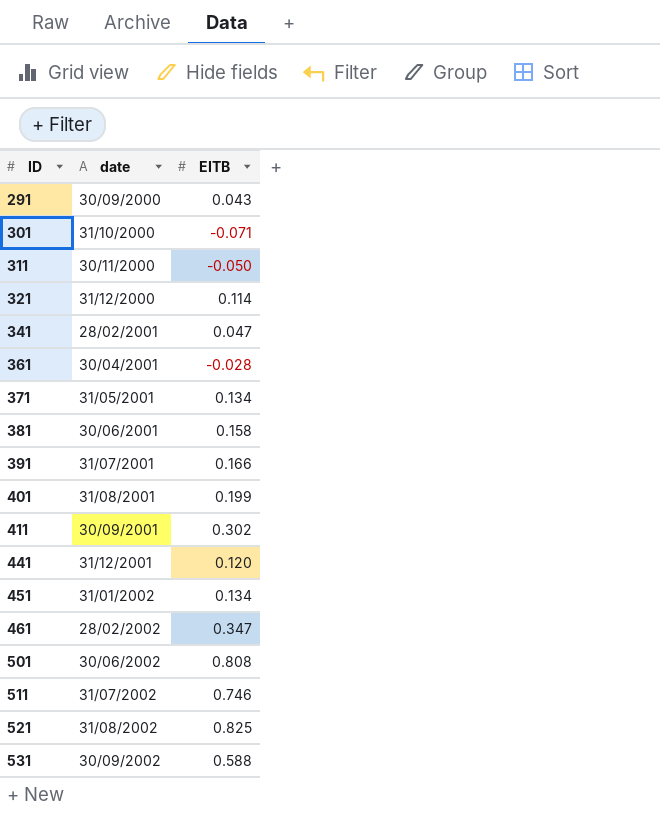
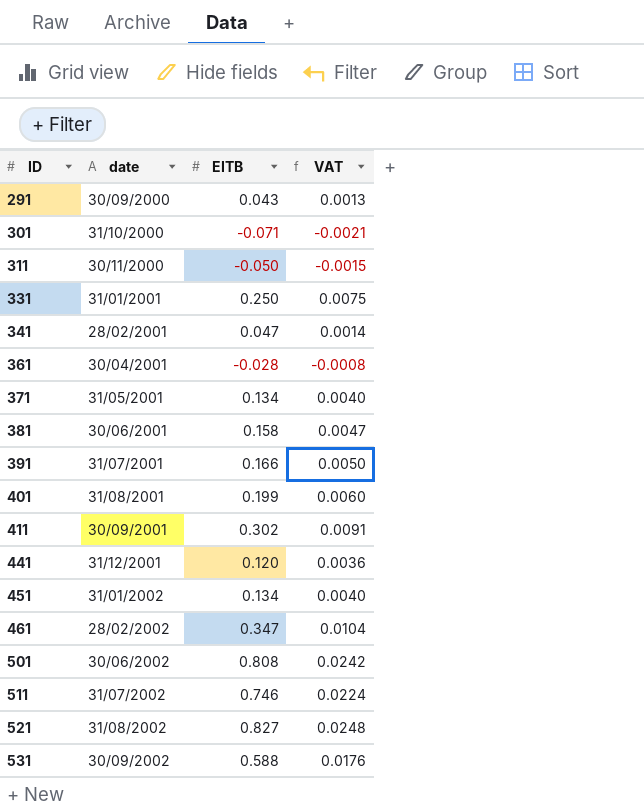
column VAT | formula: none -> [EITB] * 0.03
row 321: 31/12/2000 | 0.114 -> none
row 331: none -> 31/01/2001 | 0.250 | 0.0075
521 | EITB: 0.825 -> 0.827

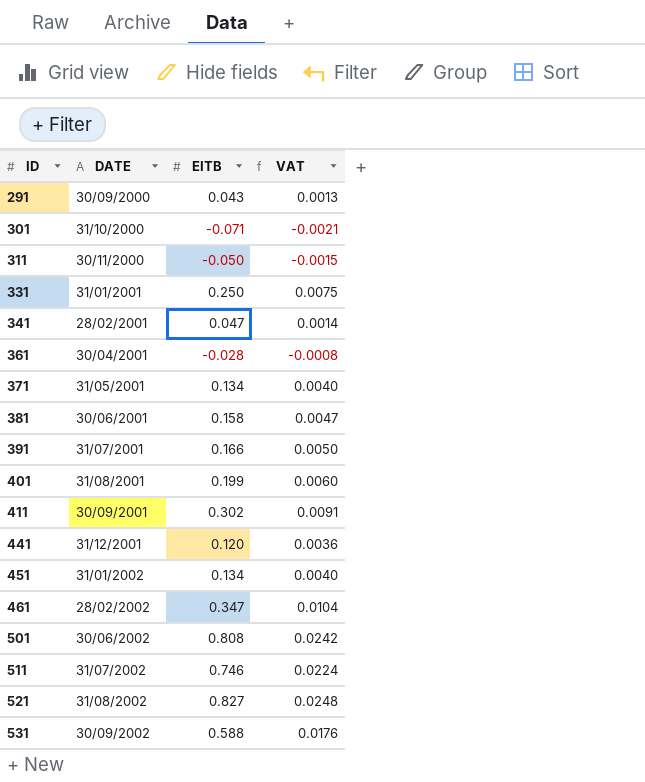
column name: date -> DATE

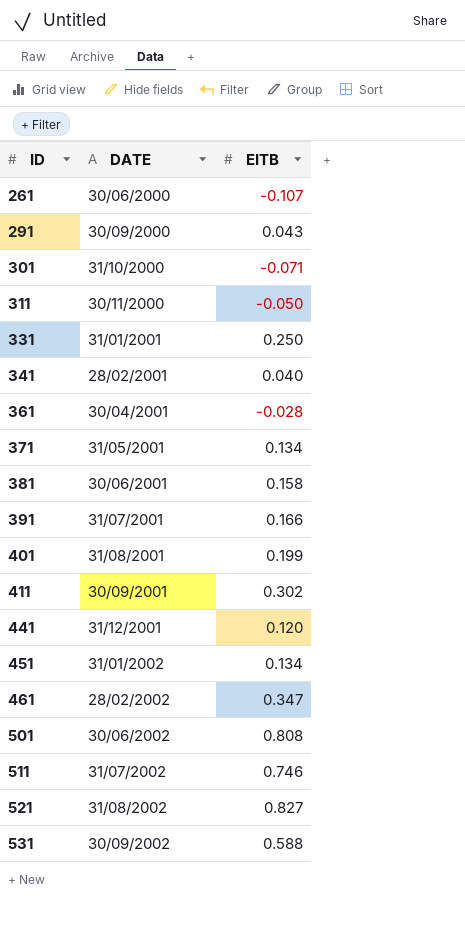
column VAT | formula: [EITB] * 0.03 -> none
row 261: none -> 30/06/2000 | -0.107
341 | EITB: 0.047 -> 0.040

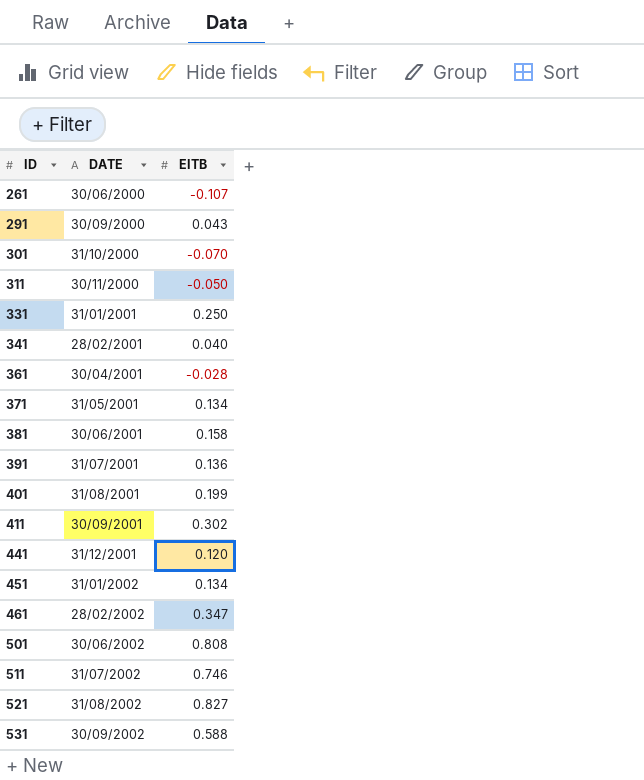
301 | EITB: -0.071 -> -0.070
391 | EITB: 0.166 -> 0.136

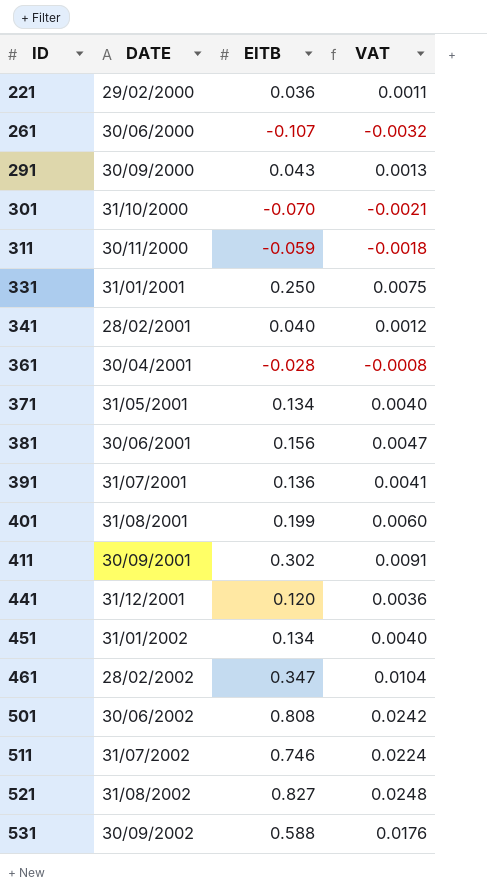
column VAT | formula: none -> [EITB] * 0.03
row 221: none -> 29/02/2000 | 0.036 | 0.0011
311 | EITB: -0.050 -> -0.059
381 | EITB: 0.158 -> 0.156

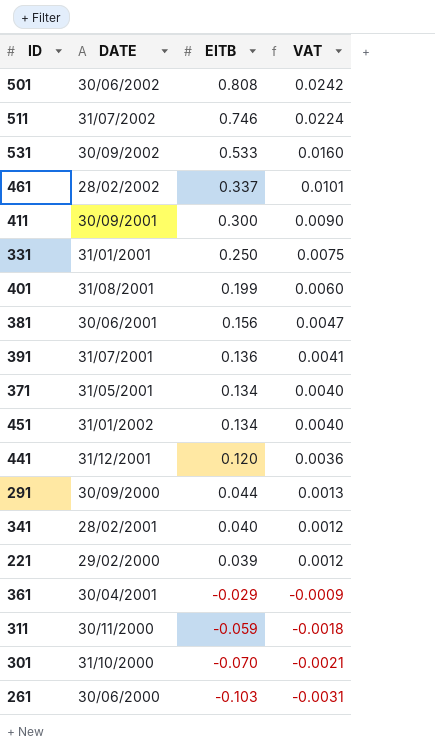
row order: ID ascending -> EITB descending
row 521: 31/08/2002 | 0.827 | 0.0248 -> none
531 | EITB: 0.588 -> 0.533
531 | VAT: 0.0176 -> 0.0160
461 | EITB: 0.347 -> 0.337
461 | VAT: 0.0104 -> 0.0101
411 | EITB: 0.302 -> 0.300
411 | VAT: 0.0091 -> 0.0090
291 | EITB: 0.043 -> 0.044
221 | EITB: 0.036 -> 0.039
221 | VAT: 0.0011 -> 0.0012
361 | EITB: -0.028 -> -0.029
361 | VAT: -0.0008 -> -0.0009
261 | EITB: -0.107 -> -0.103
261 | VAT: -0.0032 -> -0.0031

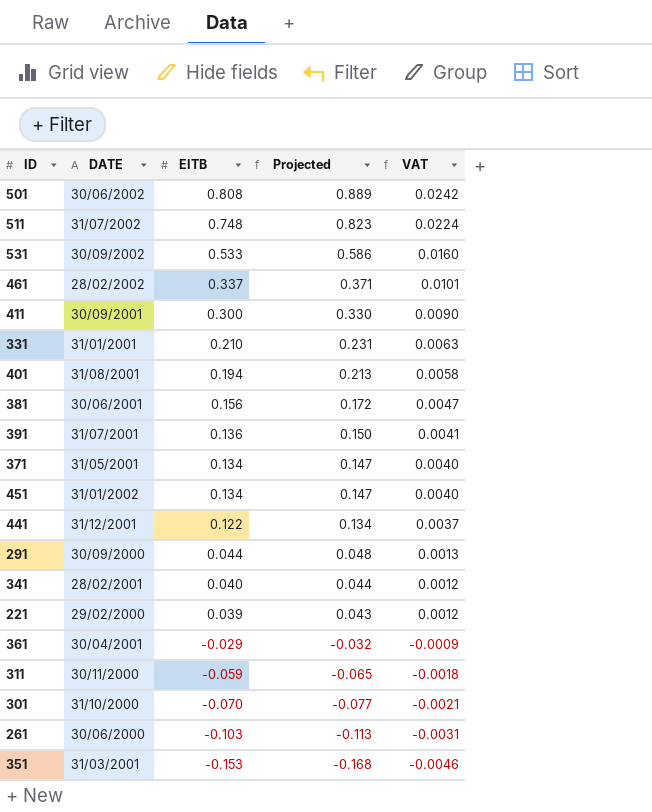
column Projected | formula: none -> [EITB] * 1.1
511 | EITB: 0.746 -> 0.748
331 | EITB: 0.250 -> 0.210
331 | VAT: 0.0075 -> 0.0063
401 | EITB: 0.199 -> 0.194
401 | VAT: 0.0060 -> 0.0058
441 | EITB: 0.120 -> 0.122
441 | VAT: 0.0036 -> 0.0037
row 351: none -> 31/03/2001 | -0.153 | -0.168 | -0.0046

